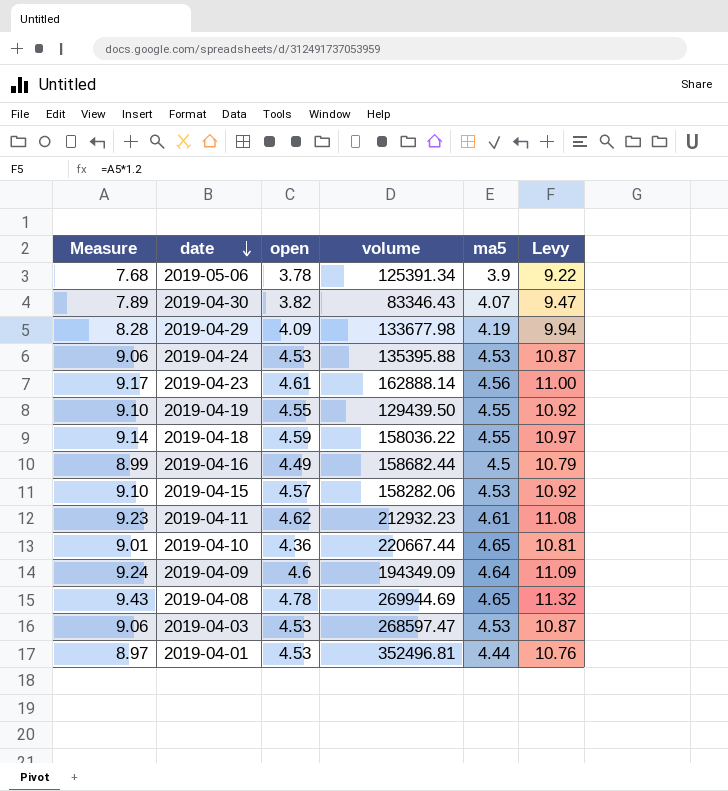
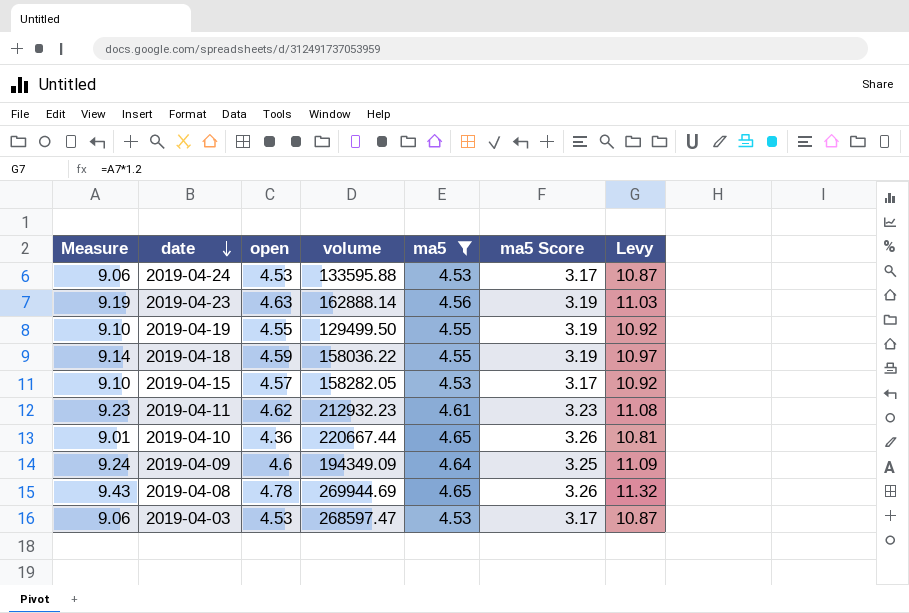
filter: none -> ma5 >= 4.53
column ma5 Score | formula: none -> [ma5] * 0.7
2019-04-24 | volume: 135395.88 -> 133595.88
2019-04-23 | Measure: 9.17 -> 9.19
2019-04-23 | open: 4.61 -> 4.63
2019-04-23 | Levy: 11.00 -> 11.03
2019-04-19 | volume: 129439.50 -> 129499.50
2019-04-15 | volume: 158282.06 -> 158282.05

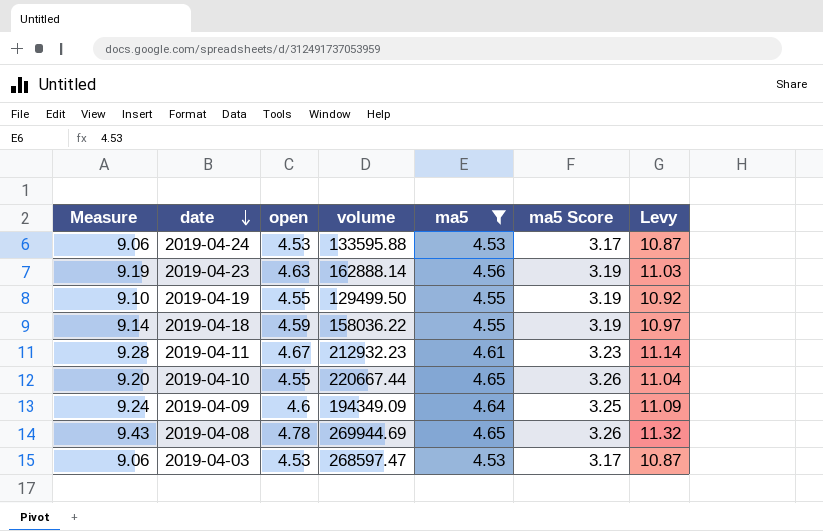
row 2019-04-15: 9.10 | 4.57 | 158282.05 | 4.53 | 3.17 | 10.92 -> none
2019-04-11 | Measure: 9.23 -> 9.28
2019-04-11 | open: 4.62 -> 4.67
2019-04-11 | Levy: 11.08 -> 11.14
2019-04-10 | Measure: 9.01 -> 9.20
2019-04-10 | open: 4.36 -> 4.55
2019-04-10 | Levy: 10.81 -> 11.04

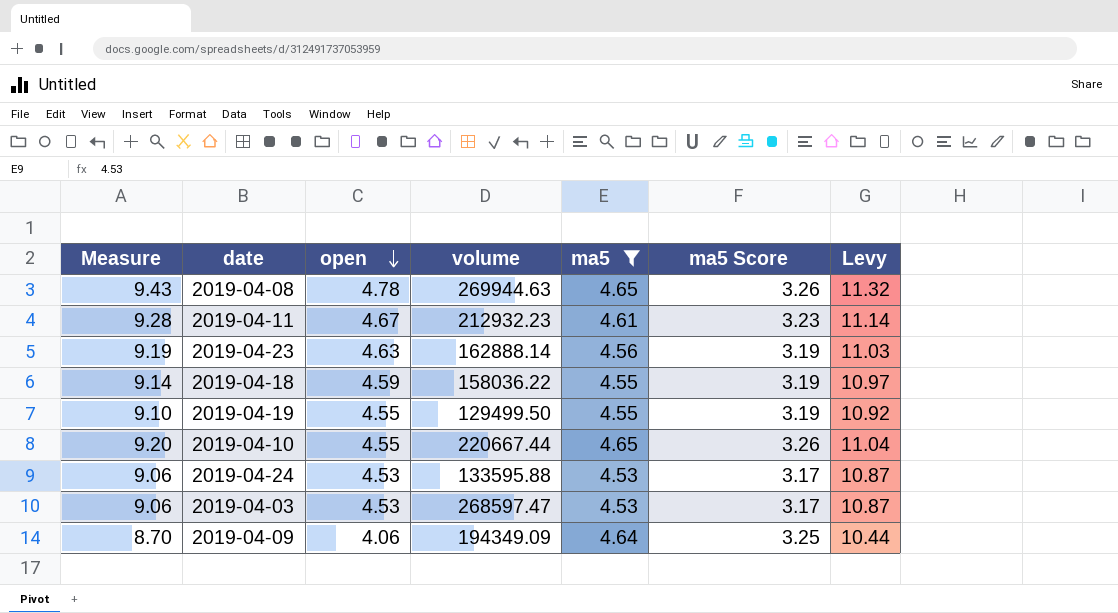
row order: date descending -> open descending
2019-04-08 | volume: 269944.69 -> 269944.63
2019-04-09 | Measure: 9.24 -> 8.70
2019-04-09 | open: 4.6 -> 4.06
2019-04-09 | Levy: 11.09 -> 10.44

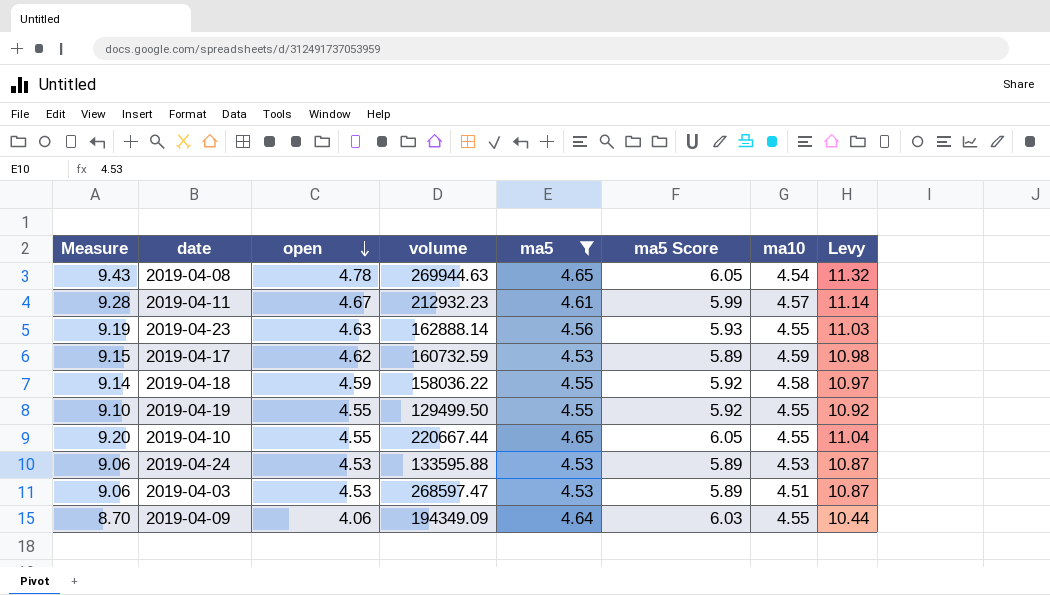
column ma5 Score | formula: [ma5] * 0.7 -> [ma5] * 1.3
column ma10 | position: none -> 7
row 2019-04-17: none -> 9.15 | 4.62 | 160732.59 | 4.53 | 5.89 | 4.59 | 10.98

